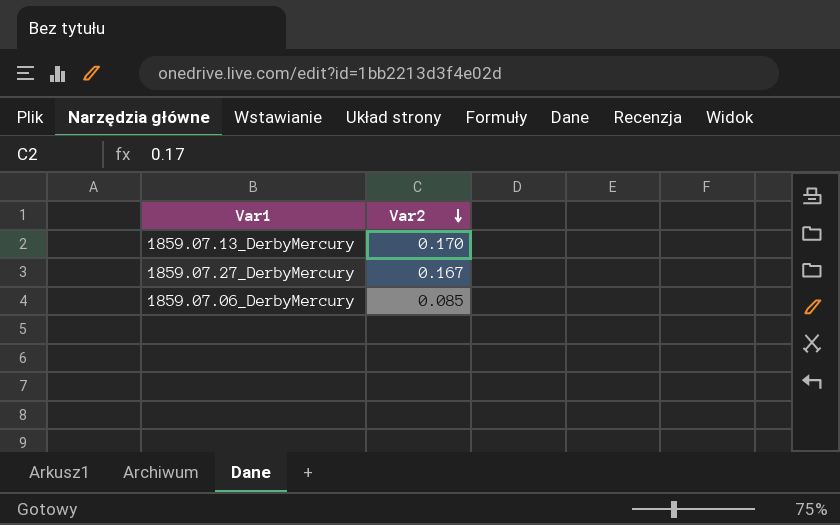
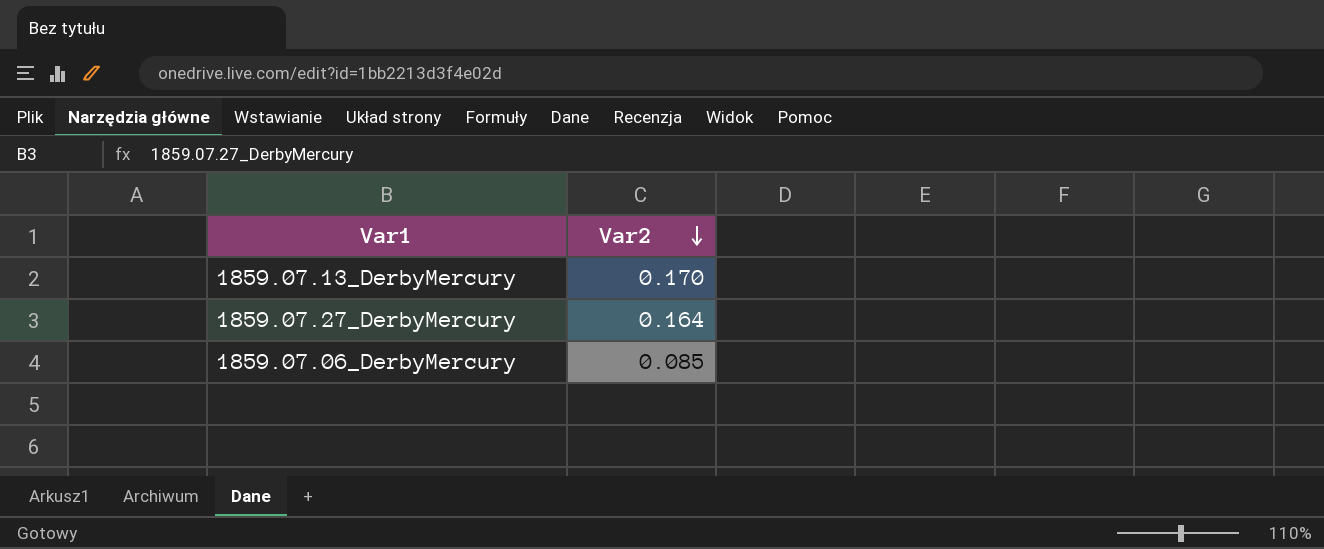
1859.07.27_DerbyMercury | Var2: 0.167 -> 0.164

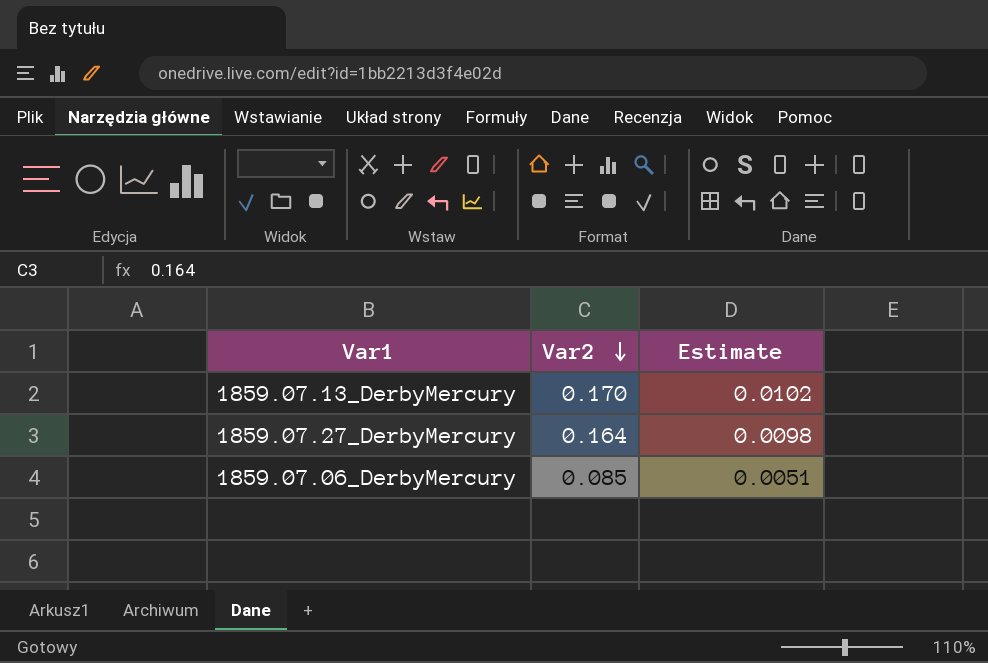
column Estimate | formula: none -> [Var2] * 0.06

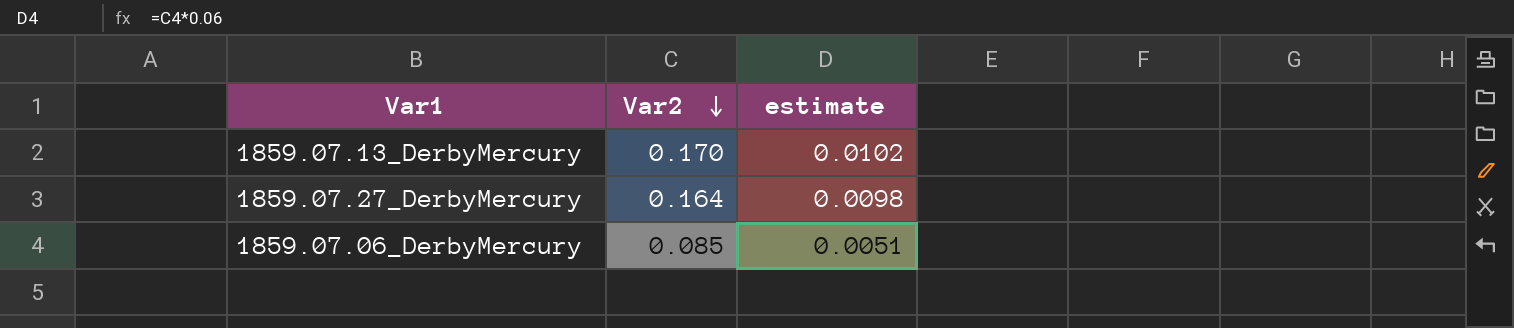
column name: Estimate -> estimate

